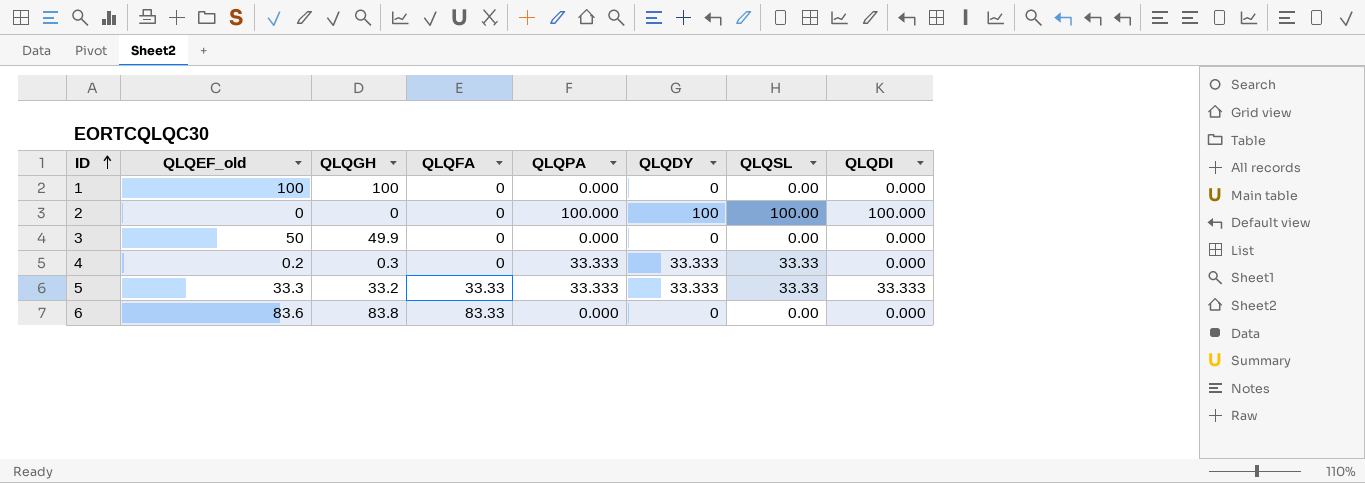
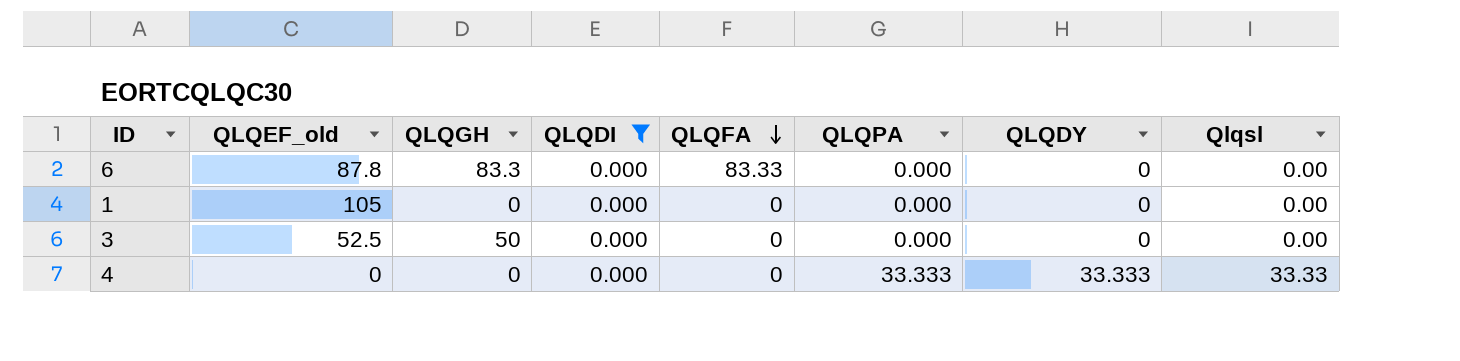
filter: none -> QLQDI = 0.000
row order: ID ascending -> QLQFA descending
column QLQDI | position: 8 -> 4
column name: QLQSL -> Qlqsl
6 | QLQEF_old: 83.6 -> 87.8
6 | QLQGH: 83.8 -> 83.3
1 | QLQEF_old: 100 -> 105
1 | QLQGH: 100 -> 0
3 | QLQEF_old: 50 -> 52.5
3 | QLQGH: 49.9 -> 50
4 | QLQEF_old: 0.2 -> 0
4 | QLQGH: 0.3 -> 0

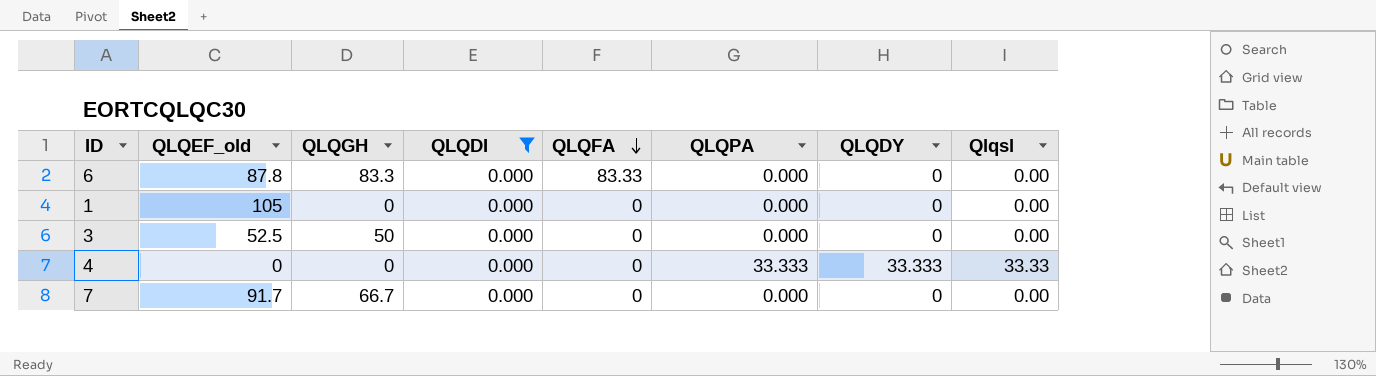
row 7: none -> 91.7 | 66.7 | 0.000 | 0 | 0.000 | 0 | 0.00

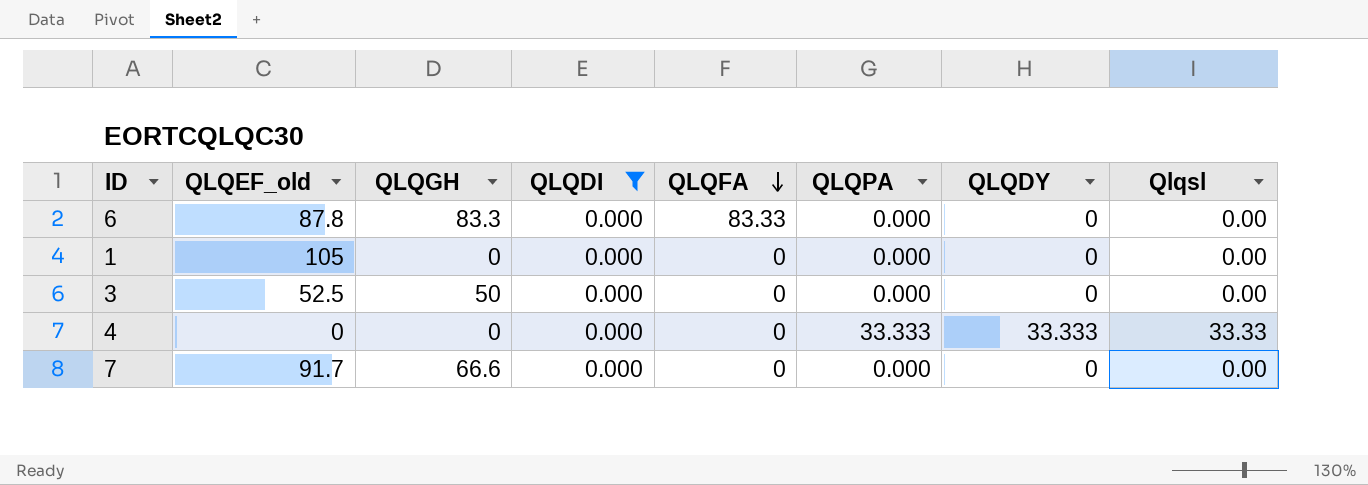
7 | QLQGH: 66.7 -> 66.6

